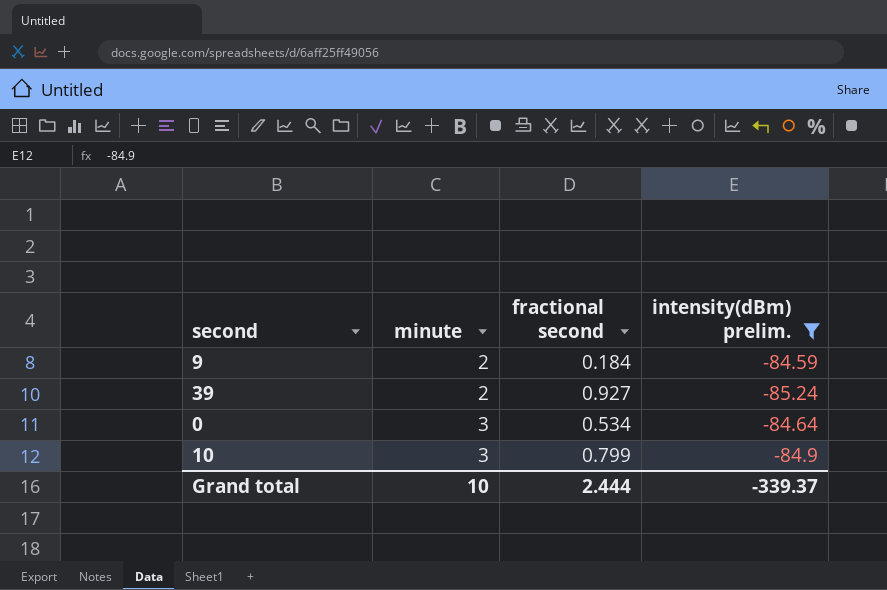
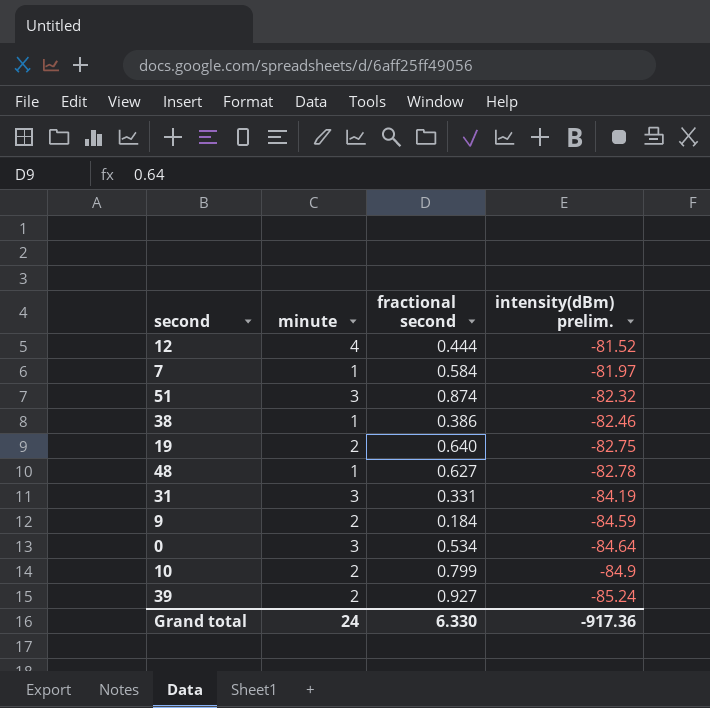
filter: intensity(dBm) prelim. <= -84.59 -> none
row order: minute ascending -> intensity(dBm) prelim. descending
10 | minute: 3 -> 2
Grand total | minute: 10 -> 24
Grand total | fractional second: 2.444 -> 6.330
Grand total | intensity(dBm) prelim.: -339.37 -> -917.36

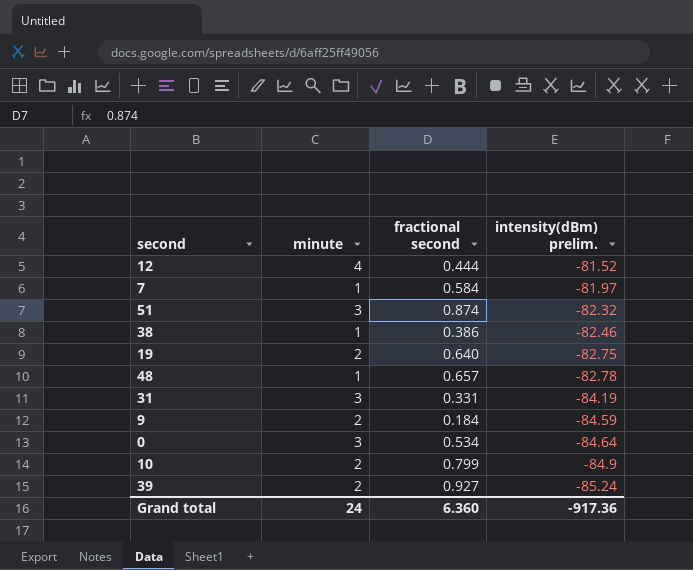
48 | fractional second: 0.627 -> 0.657
Grand total | fractional second: 6.330 -> 6.360

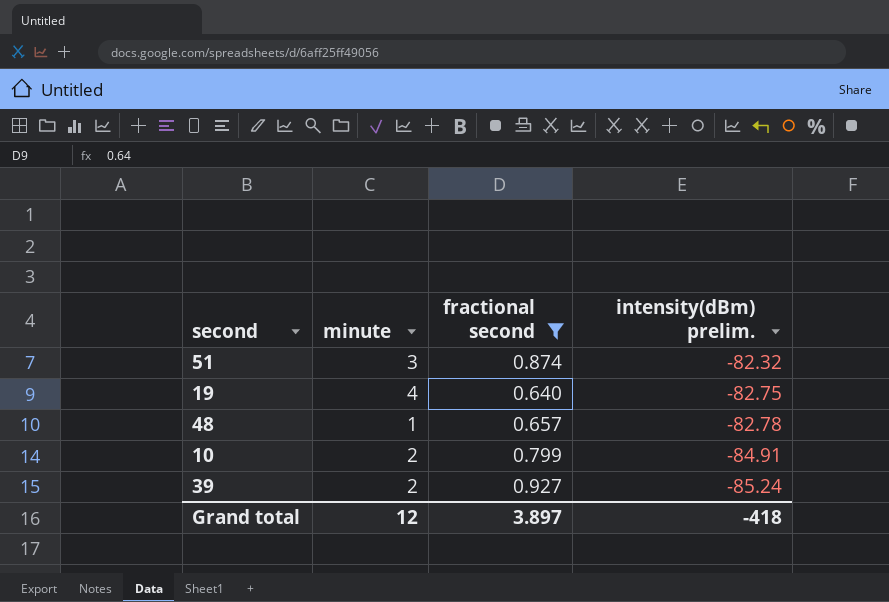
filter: none -> fractional second >= 0.640
19 | minute: 2 -> 4
10 | intensity(dBm) prelim.: -84.9 -> -84.91
Grand total | minute: 24 -> 12
Grand total | fractional second: 6.360 -> 3.897
Grand total | intensity(dBm) prelim.: -917.36 -> -418

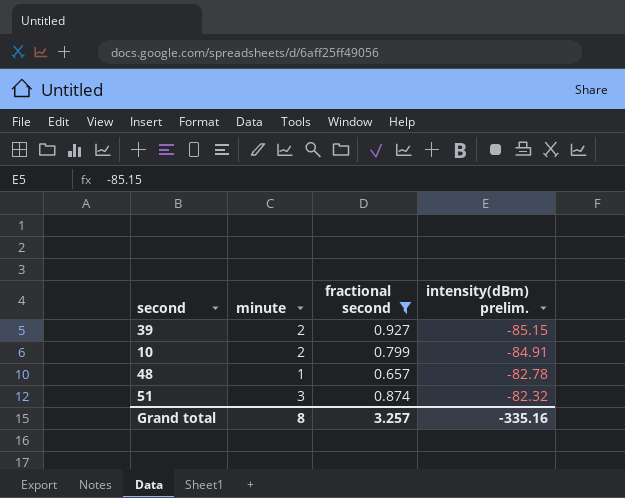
row order: intensity(dBm) prelim. descending -> intensity(dBm) prelim. ascending
row 19: 4 | 0.640 | -82.75 -> none
39 | intensity(dBm) prelim.: -85.24 -> -85.15
Grand total | minute: 12 -> 8
Grand total | fractional second: 3.897 -> 3.257
Grand total | intensity(dBm) prelim.: -418 -> -335.16

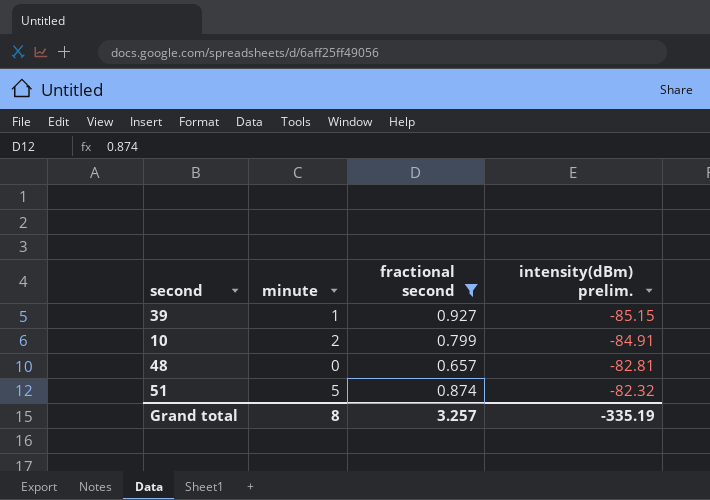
39 | minute: 2 -> 1
48 | minute: 1 -> 0
48 | intensity(dBm) prelim.: -82.78 -> -82.81
51 | minute: 3 -> 5
Grand total | intensity(dBm) prelim.: -335.16 -> -335.19

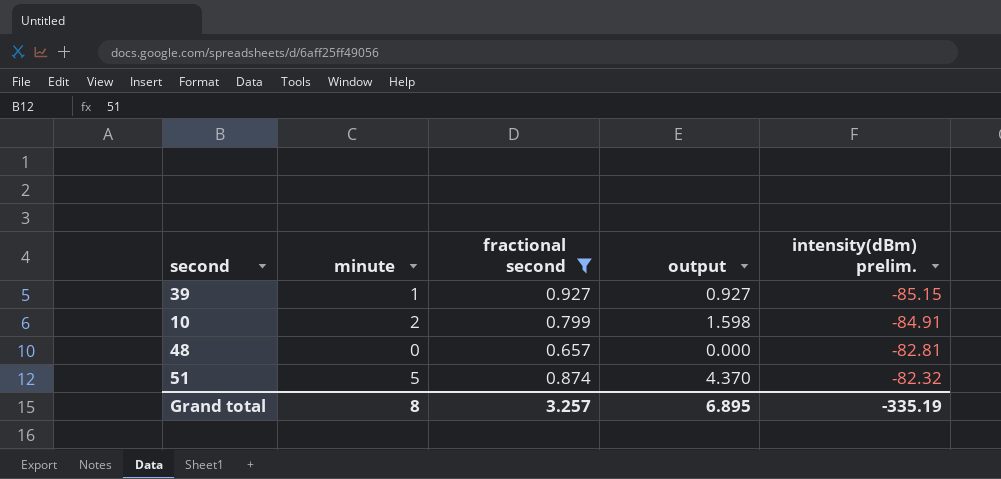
column output | formula: none -> [minute] * [fractional second]

